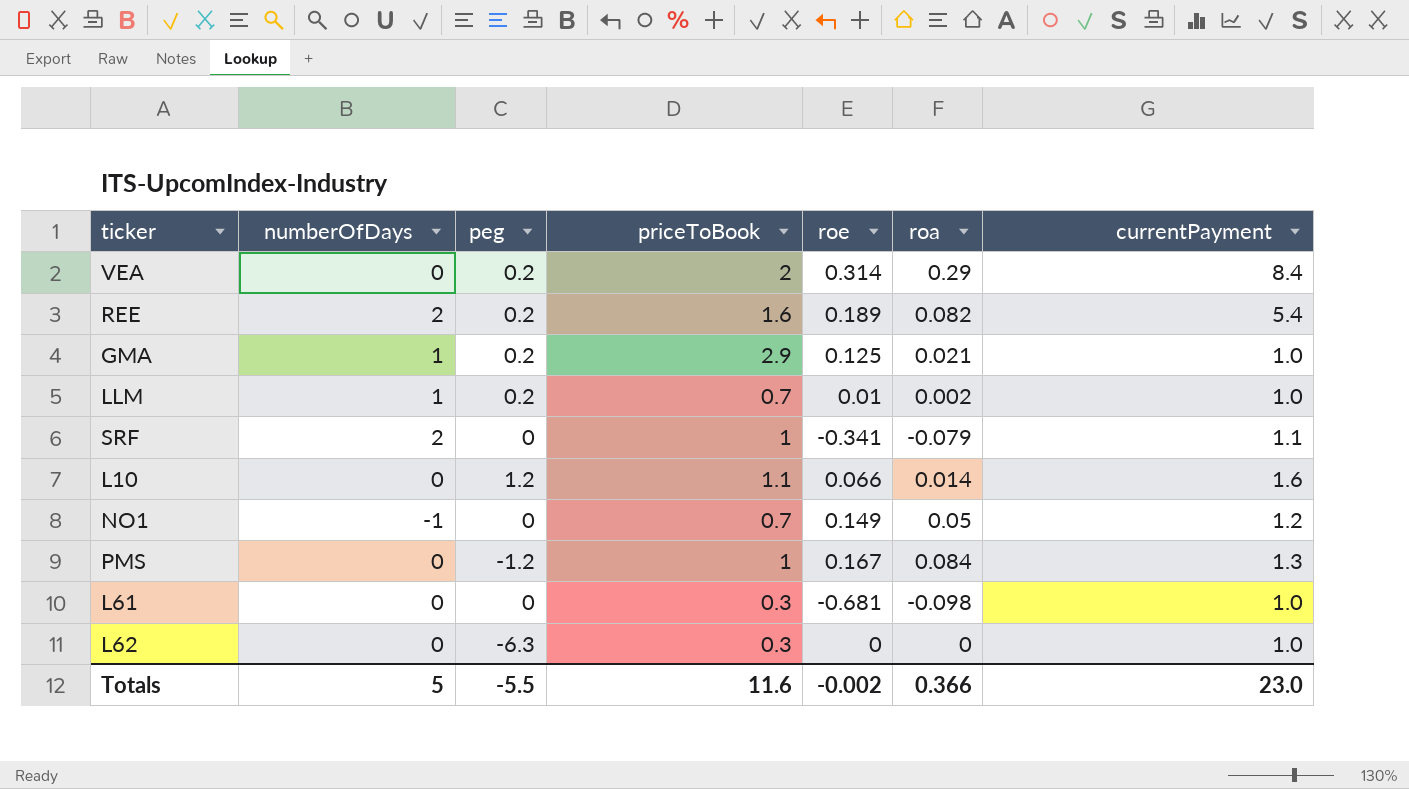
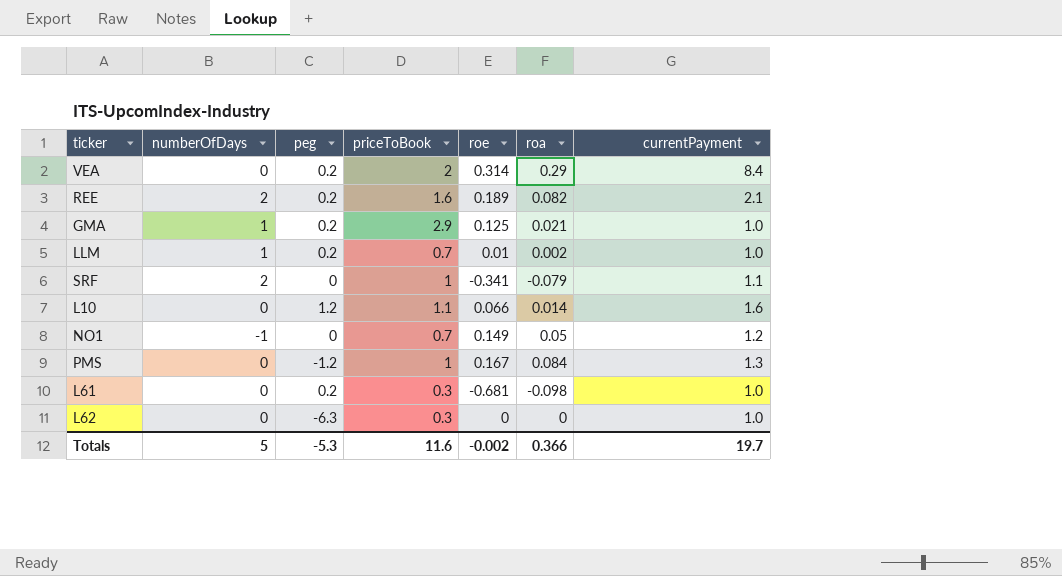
REE | currentPayment: 5.4 -> 2.1
L61 | peg: 0 -> 0.2
Totals | peg: -5.5 -> -5.3
Totals | currentPayment: 23.0 -> 19.7

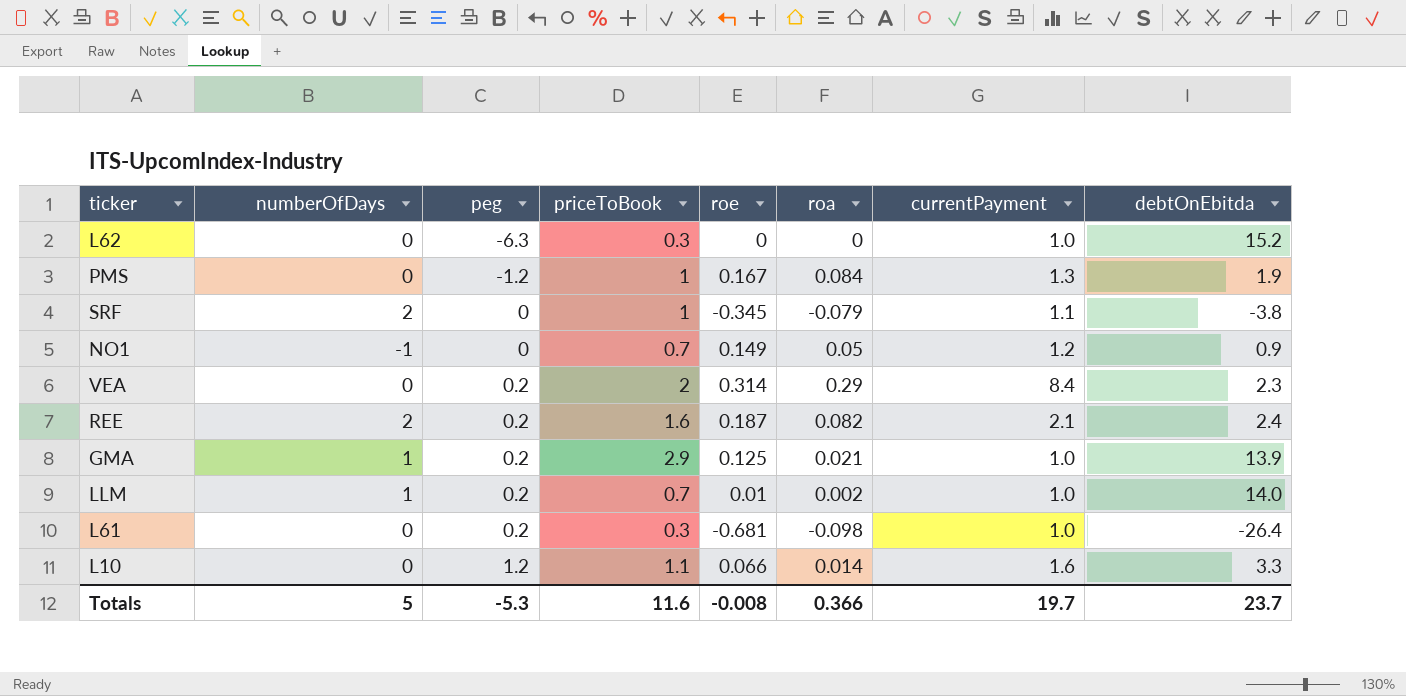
row order: none -> peg ascending
column debtOnEbitda | position: none -> 8
SRF | roe: -0.341 -> -0.345
REE | roe: 0.189 -> 0.187
Totals | roe: -0.002 -> -0.008

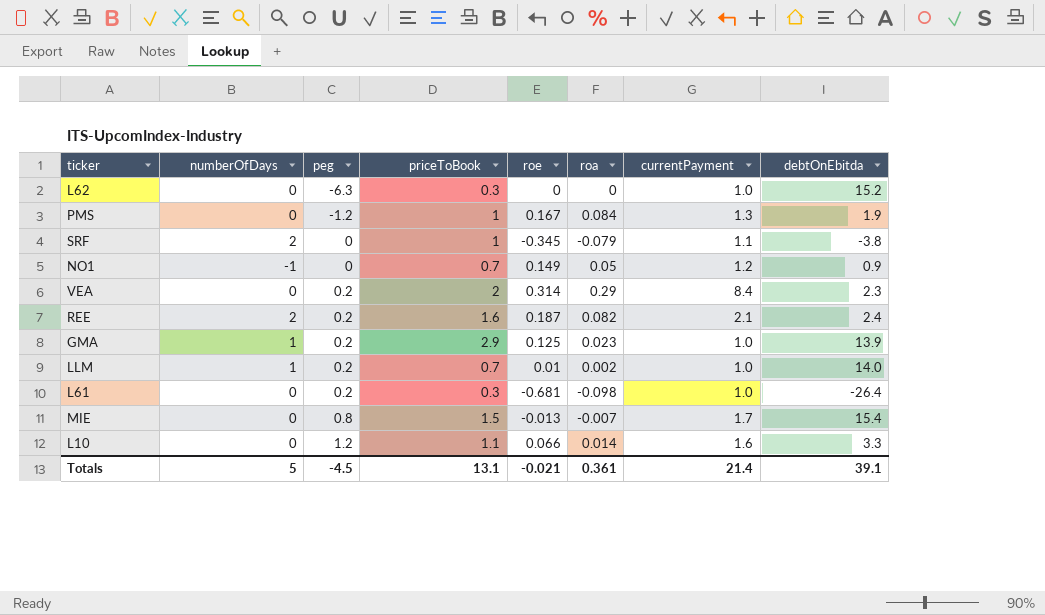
GMA | roa: 0.021 -> 0.023
row MIE: none -> 0 | 0.8 | 1.5 | -0.013 | -0.007 | 1.7 | 15.4
Totals | peg: -5.3 -> -4.5
Totals | priceToBook: 11.6 -> 13.1
Totals | roe: -0.008 -> -0.021
Totals | roa: 0.366 -> 0.361
Totals | currentPayment: 19.7 -> 21.4
Totals | debtOnEbitda: 23.7 -> 39.1

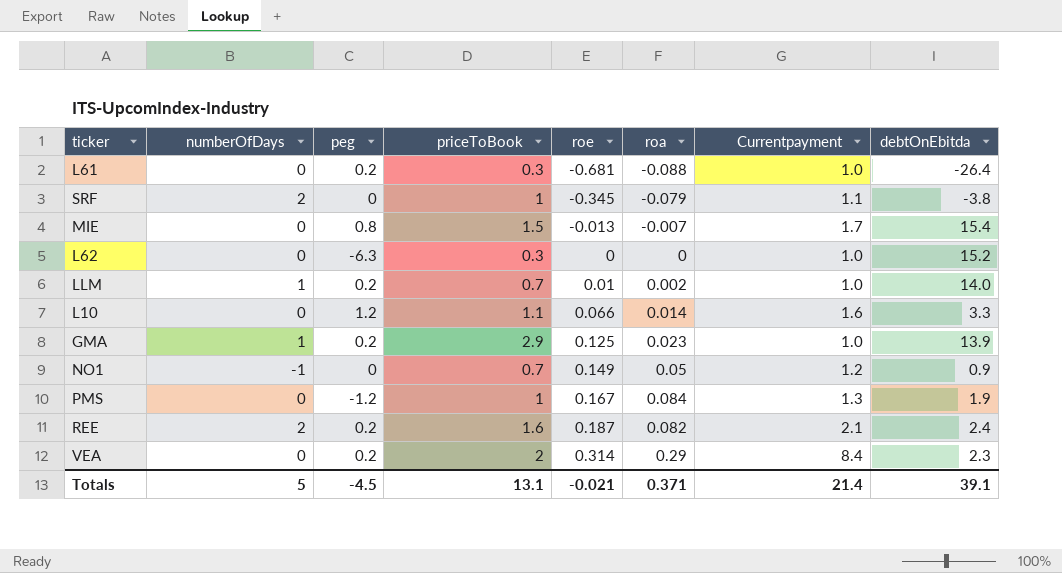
row order: peg ascending -> roe ascending
column name: currentPayment -> Currentpayment
L61 | roa: -0.098 -> -0.088
Totals | roa: 0.361 -> 0.371

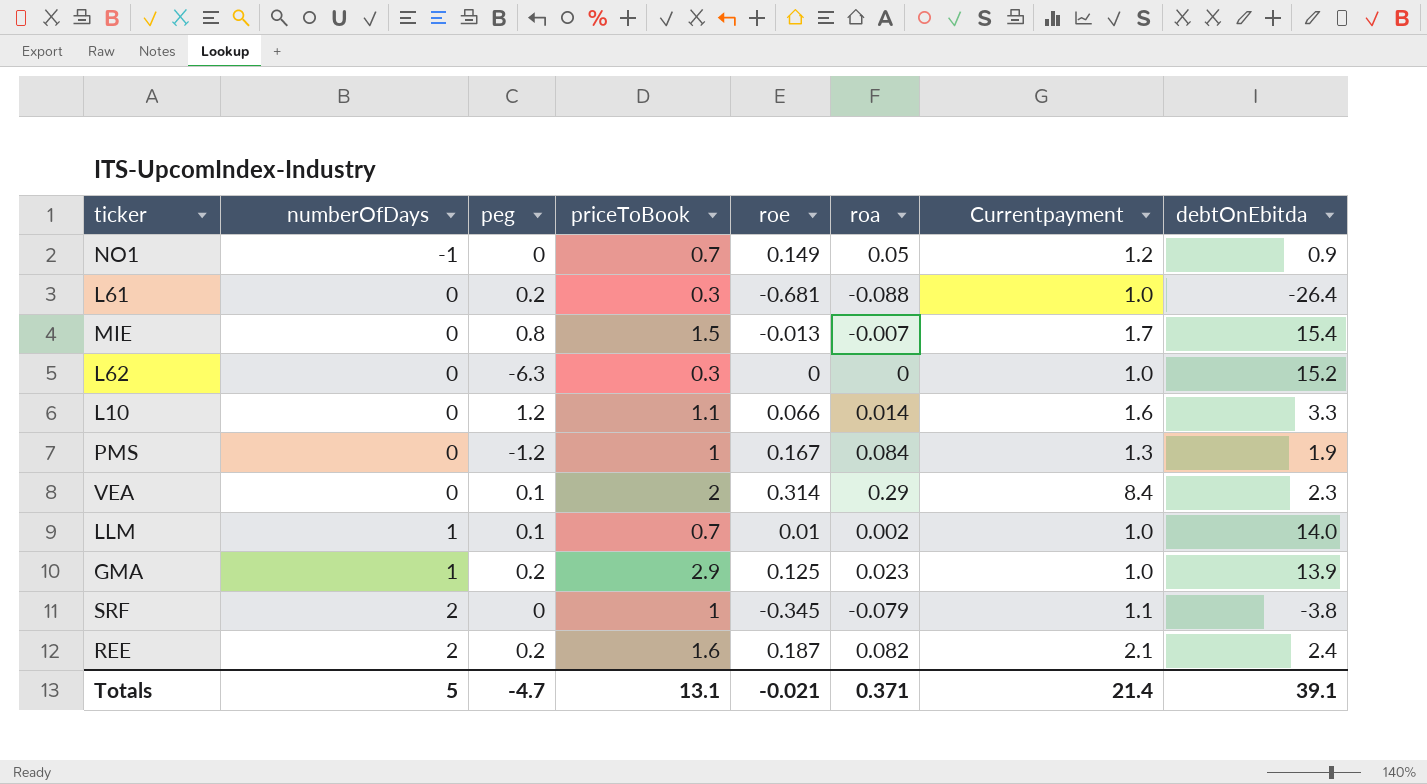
row order: roe ascending -> numberOfDays ascending
VEA | peg: 0.2 -> 0.1
LLM | peg: 0.2 -> 0.1
Totals | peg: -4.5 -> -4.7

